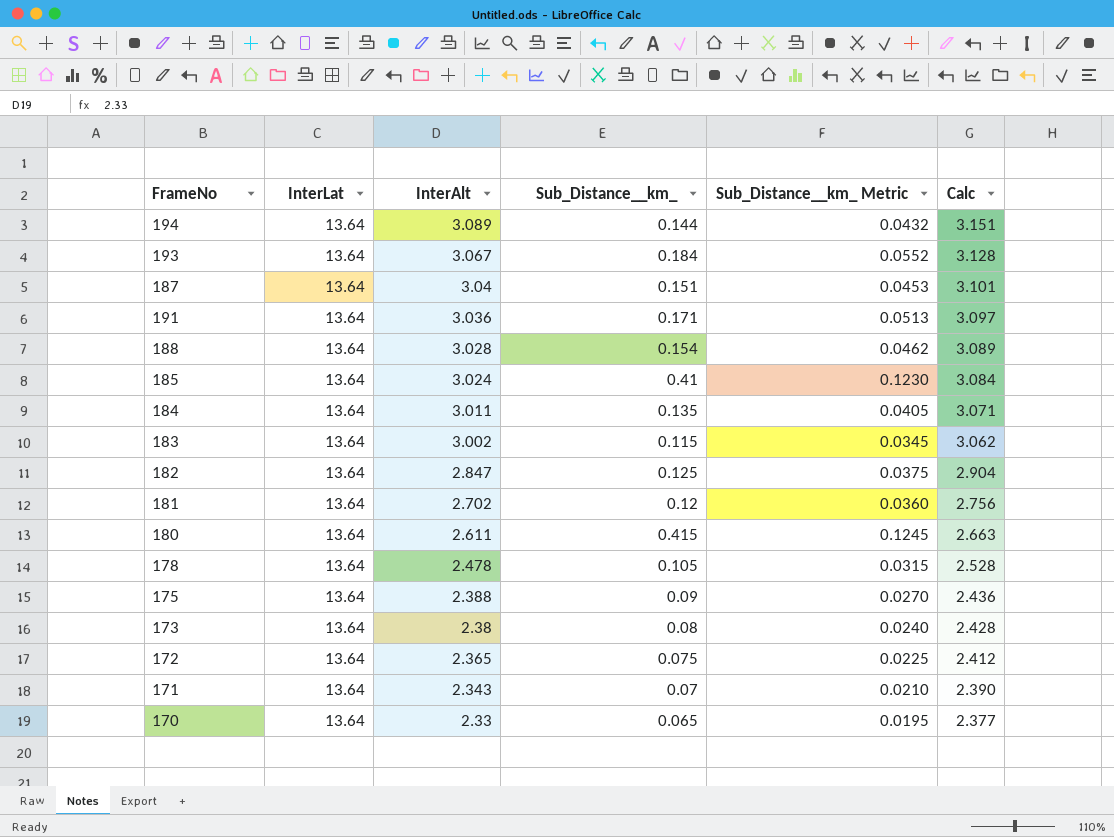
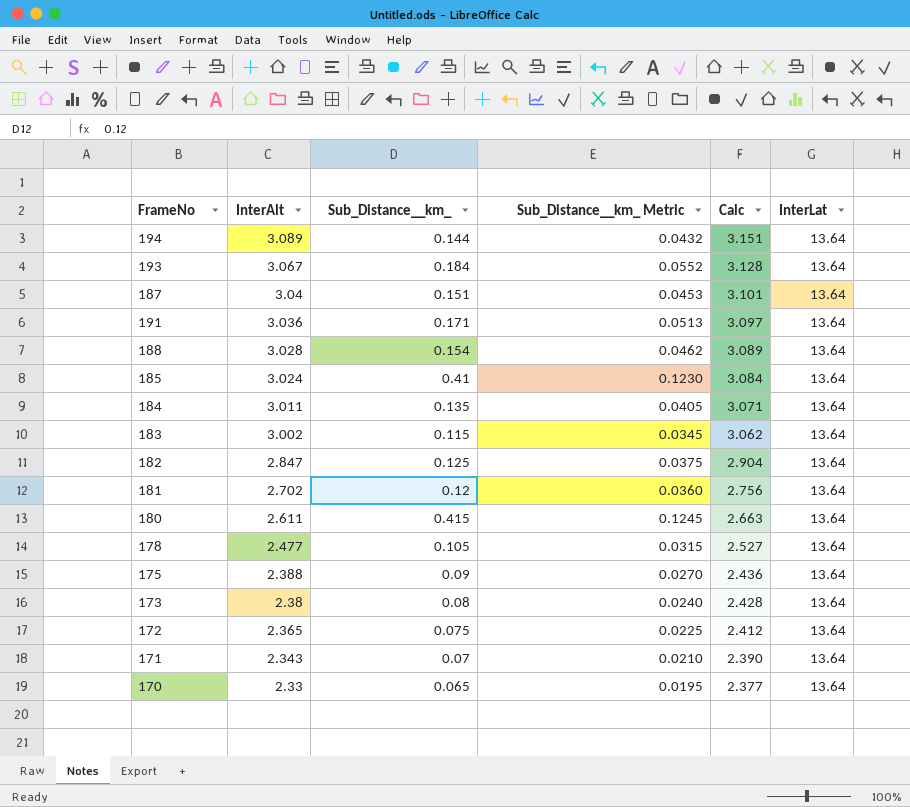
column InterLat | position: 2 -> 6
178 | InterAlt: 2.478 -> 2.477
178 | Calc: 2.528 -> 2.527

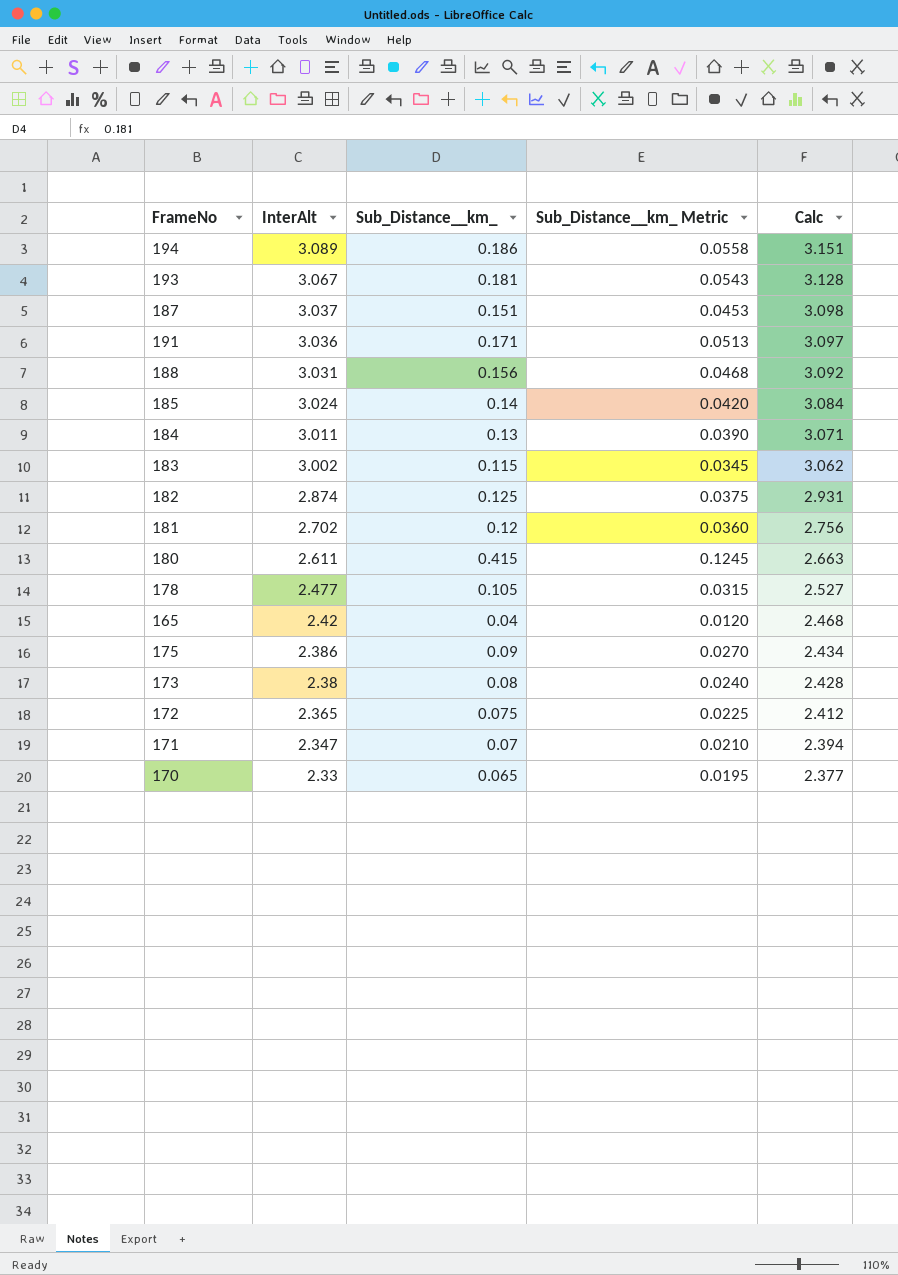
column InterLat | position: 6 -> none
194 | Sub_Distance__km_: 0.144 -> 0.186
194 | Sub_Distance__km_ Metric: 0.0432 -> 0.0558
193 | Sub_Distance__km_: 0.184 -> 0.181
193 | Sub_Distance__km_ Metric: 0.0552 -> 0.0543
187 | InterAlt: 3.04 -> 3.037
187 | Calc: 3.101 -> 3.098
188 | InterAlt: 3.028 -> 3.031
188 | Sub_Distance__km_: 0.154 -> 0.156
188 | Sub_Distance__km_ Metric: 0.0462 -> 0.0468
188 | Calc: 3.089 -> 3.092
185 | Sub_Distance__km_: 0.41 -> 0.14
185 | Sub_Distance__km_ Metric: 0.1230 -> 0.0420
184 | Sub_Distance__km_: 0.135 -> 0.13
184 | Sub_Distance__km_ Metric: 0.0405 -> 0.0390
182 | InterAlt: 2.847 -> 2.874
182 | Calc: 2.904 -> 2.931
row 165: none -> 2.42 | 0.04 | 0.0120 | 2.468
175 | InterAlt: 2.388 -> 2.386
175 | Calc: 2.436 -> 2.434
171 | InterAlt: 2.343 -> 2.347
171 | Calc: 2.390 -> 2.394

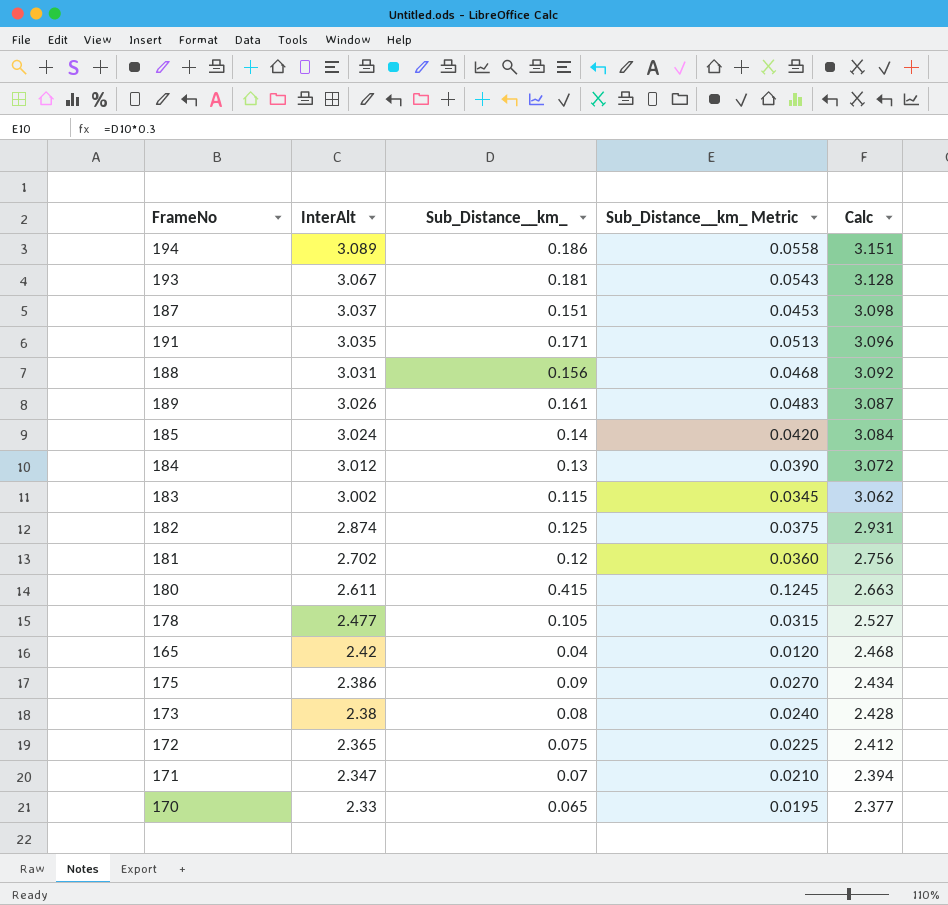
191 | InterAlt: 3.036 -> 3.035
191 | Calc: 3.097 -> 3.096
row 189: none -> 3.026 | 0.161 | 0.0483 | 3.087
184 | InterAlt: 3.011 -> 3.012
184 | Calc: 3.071 -> 3.072

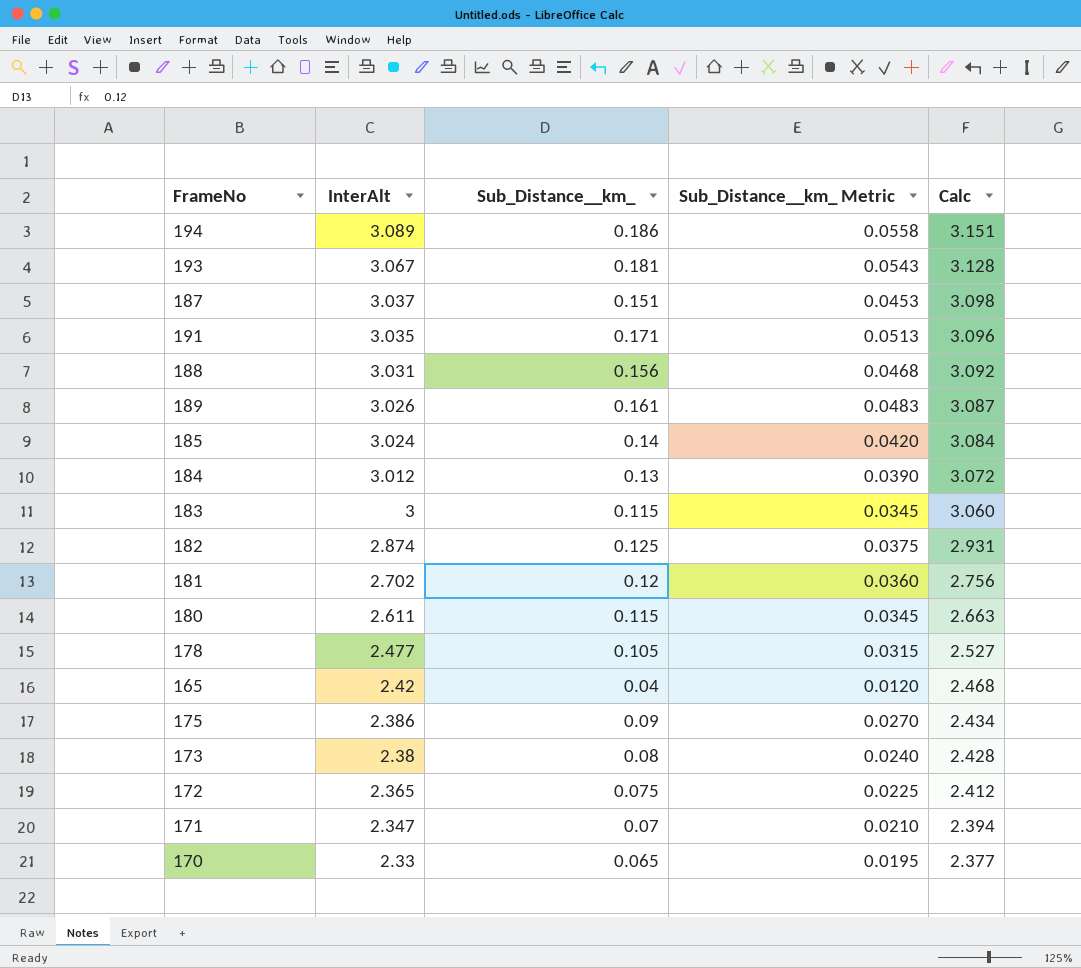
183 | InterAlt: 3.002 -> 3
183 | Calc: 3.062 -> 3.060
180 | Sub_Distance__km_: 0.415 -> 0.115
180 | Sub_Distance__km_ Metric: 0.1245 -> 0.0345

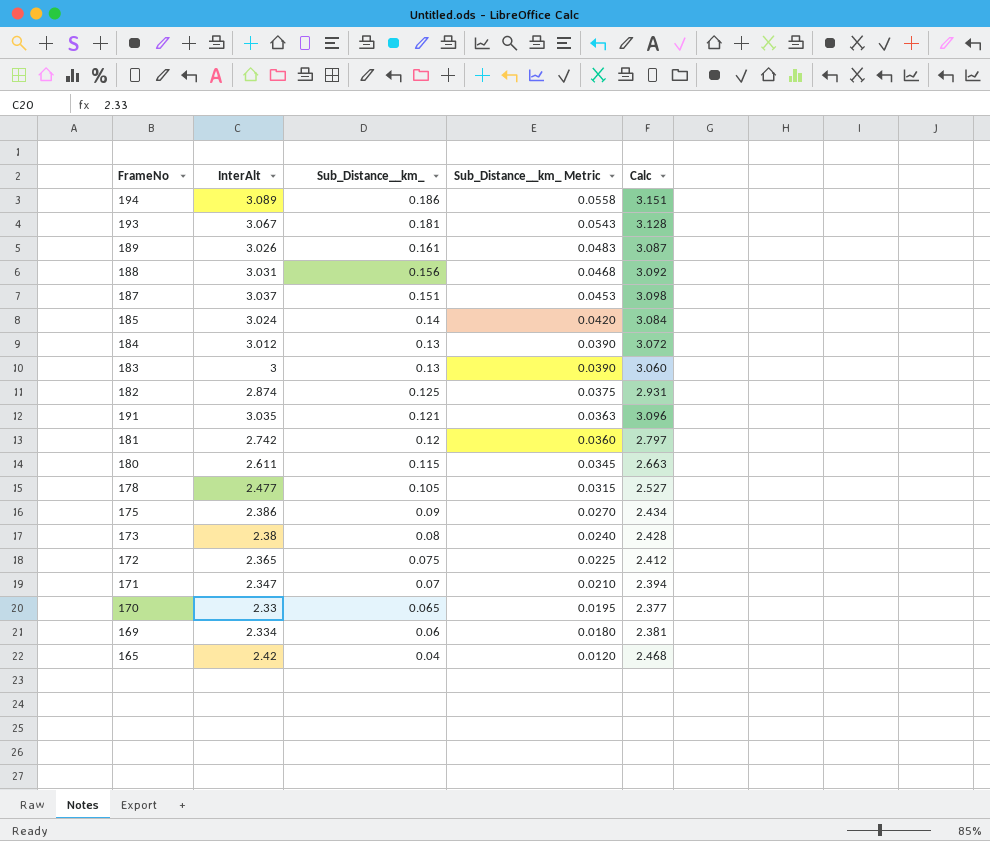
row order: InterAlt descending -> Sub_Distance__km_ descending
183 | Sub_Distance__km_: 0.115 -> 0.13
183 | Sub_Distance__km_ Metric: 0.0345 -> 0.0390
191 | Sub_Distance__km_: 0.171 -> 0.121
191 | Sub_Distance__km_ Metric: 0.0513 -> 0.0363
181 | InterAlt: 2.702 -> 2.742
181 | Calc: 2.756 -> 2.797
row 169: none -> 2.334 | 0.06 | 0.0180 | 2.381

